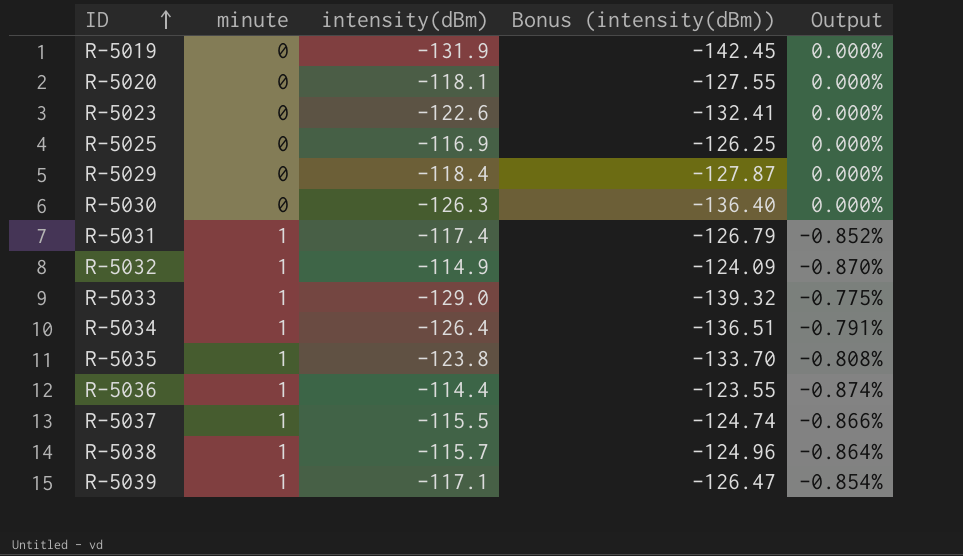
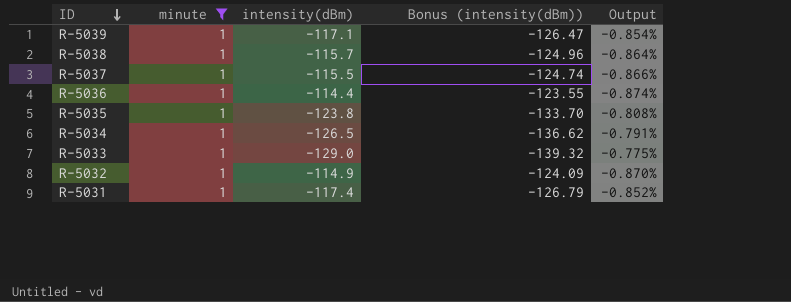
filter: none -> minute = 1
row order: ID ascending -> ID descending
R-5034 | intensity(dBm): -126.4 -> -126.5
R-5034 | Bonus (intensity(dBm)): -136.51 -> -136.62

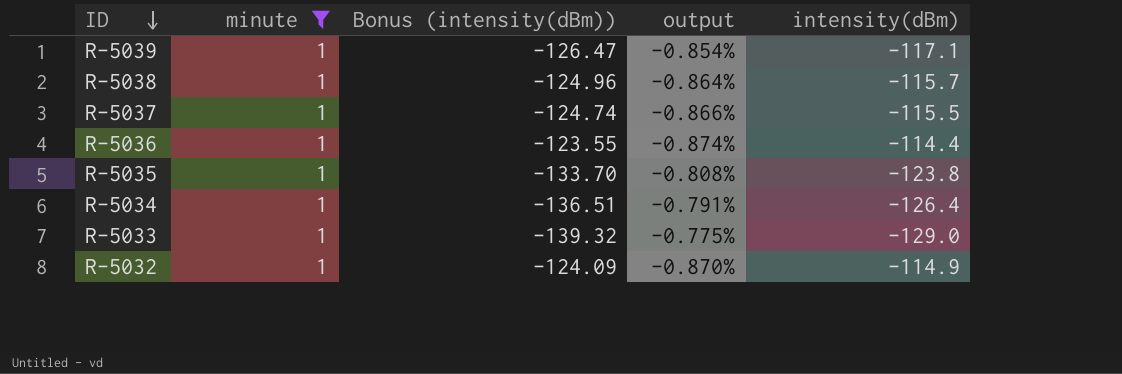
column name: Output -> output
column intensity(dBm) | position: 3 -> 5
row R-5031: 1 | -117.4 | -126.79 | -0.852% -> none
R-5034 | Bonus (intensity(dBm)): -136.62 -> -136.51
R-5034 | intensity(dBm): -126.5 -> -126.4

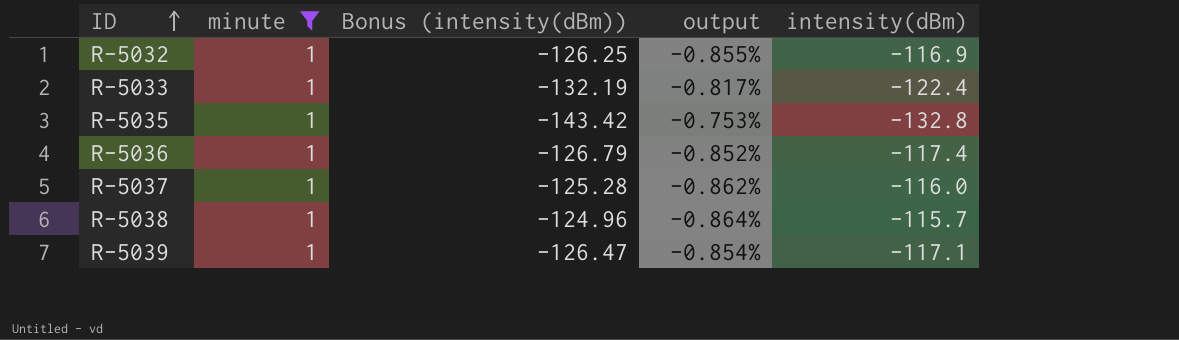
row order: ID descending -> ID ascending
row R-5034: 1 | -136.51 | -0.791% | -126.4 -> none
R-5032 | Bonus (intensity(dBm)): -124.09 -> -126.25
R-5032 | output: -0.870% -> -0.855%
R-5032 | intensity(dBm): -114.9 -> -116.9
R-5033 | Bonus (intensity(dBm)): -139.32 -> -132.19
R-5033 | output: -0.775% -> -0.817%
R-5033 | intensity(dBm): -129.0 -> -122.4
R-5035 | Bonus (intensity(dBm)): -133.70 -> -143.42
R-5035 | output: -0.808% -> -0.753%
R-5035 | intensity(dBm): -123.8 -> -132.8
R-5036 | Bonus (intensity(dBm)): -123.55 -> -126.79
R-5036 | output: -0.874% -> -0.852%
R-5036 | intensity(dBm): -114.4 -> -117.4
R-5037 | Bonus (intensity(dBm)): -124.74 -> -125.28
R-5037 | output: -0.866% -> -0.862%
R-5037 | intensity(dBm): -115.5 -> -116.0

